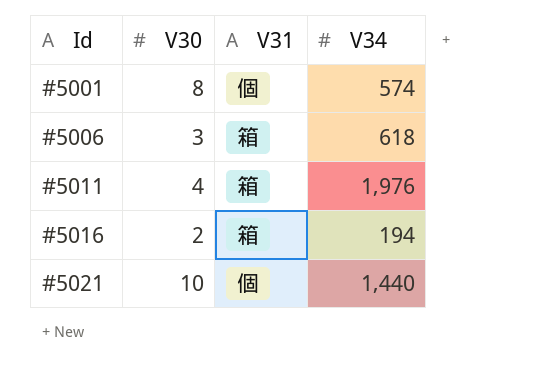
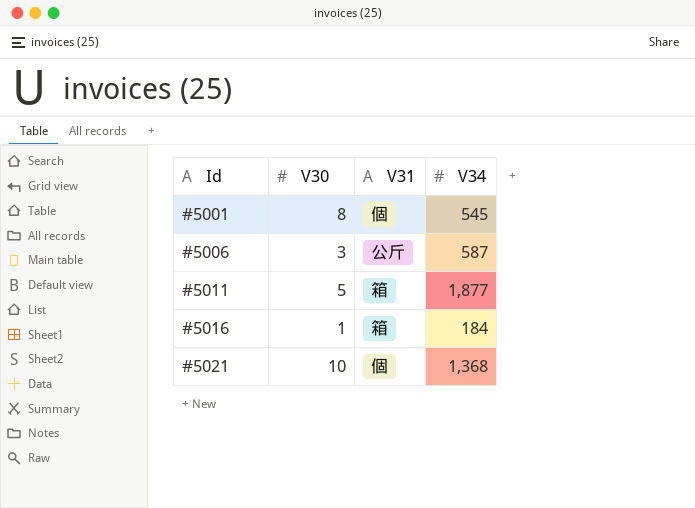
#5001 | V34: 574 -> 545
#5006 | V31: 箱 -> 公斤
#5006 | V34: 618 -> 587
#5011 | V30: 4 -> 5
#5011 | V34: 1,976 -> 1,877
#5016 | V30: 2 -> 1
#5016 | V34: 194 -> 184
#5021 | V34: 1,440 -> 1,368

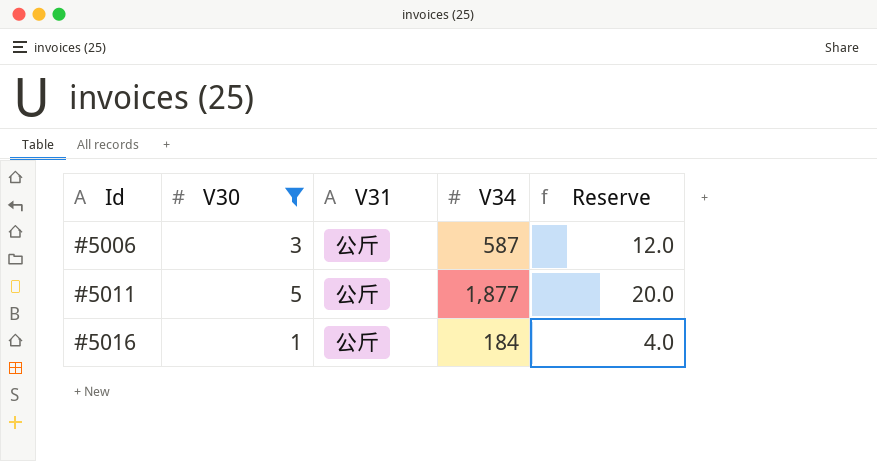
filter: none -> V30 <= 5
column Reserve | formula: none -> [V30] * 4
#5011 | V31: 箱 -> 公斤
#5016 | V31: 箱 -> 公斤

